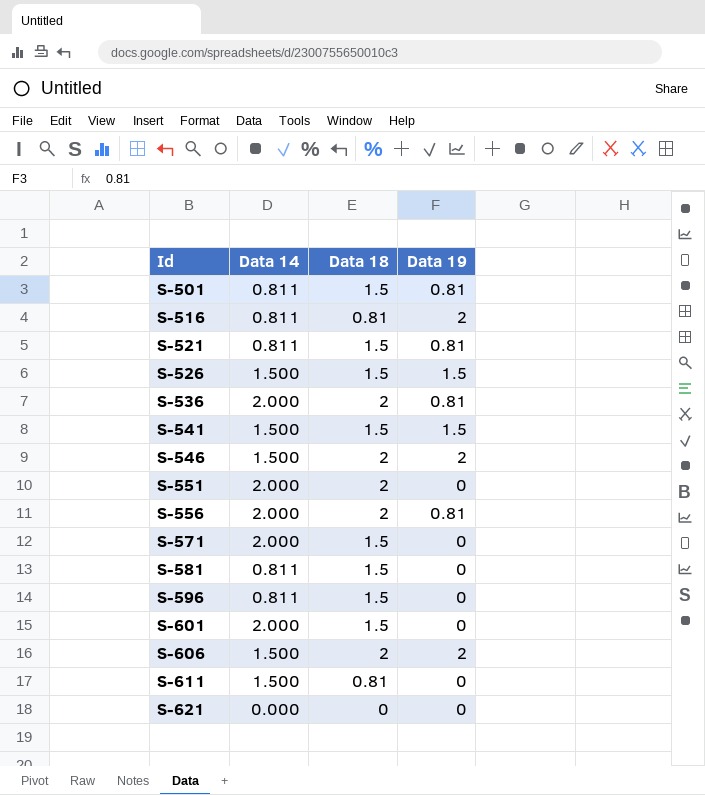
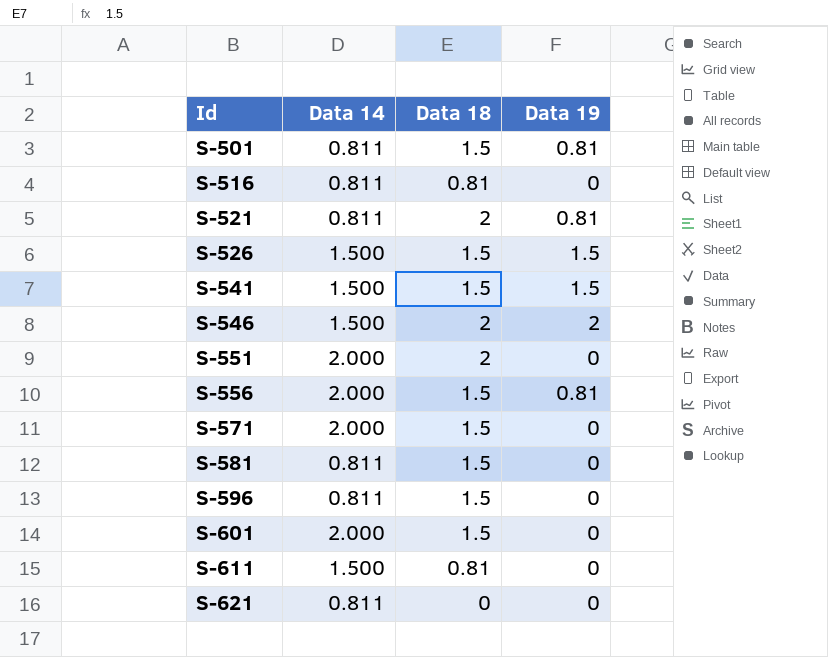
row S-536: 2.000 | 2 | 0.81 -> none
row S-606: 1.500 | 2 | 2 -> none
S-516 | Data 19: 2 -> 0
S-521 | Data 18: 1.5 -> 2
S-556 | Data 18: 2 -> 1.5
S-621 | Data 14: 0.000 -> 0.811

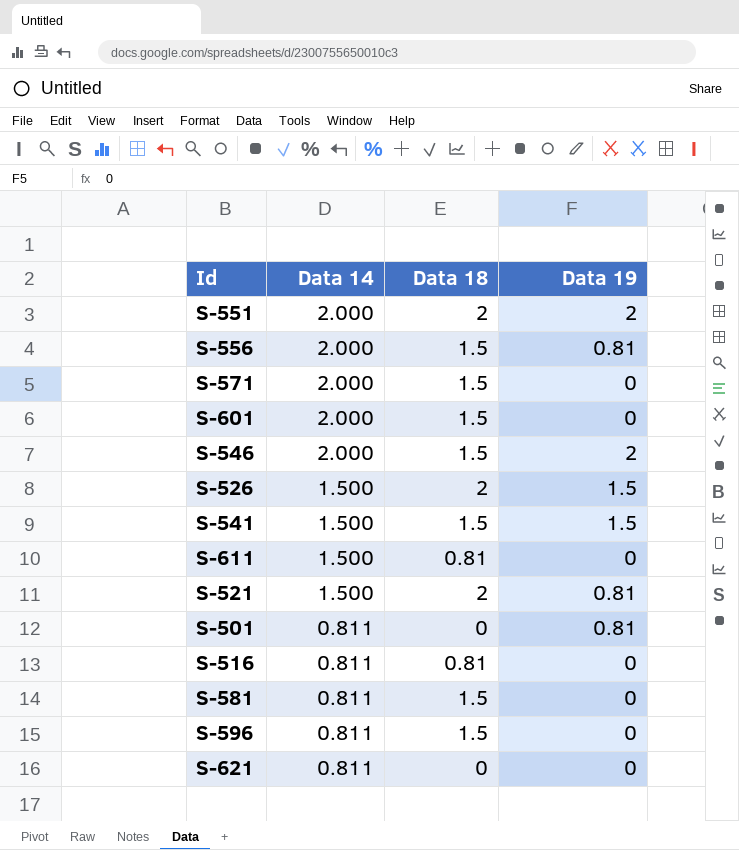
row order: Id ascending -> Data 14 descending
S-551 | Data 19: 0 -> 2
S-546 | Data 14: 1.500 -> 2.000
S-546 | Data 18: 2 -> 1.5
S-526 | Data 18: 1.5 -> 2
S-521 | Data 14: 0.811 -> 1.500
S-501 | Data 18: 1.5 -> 0

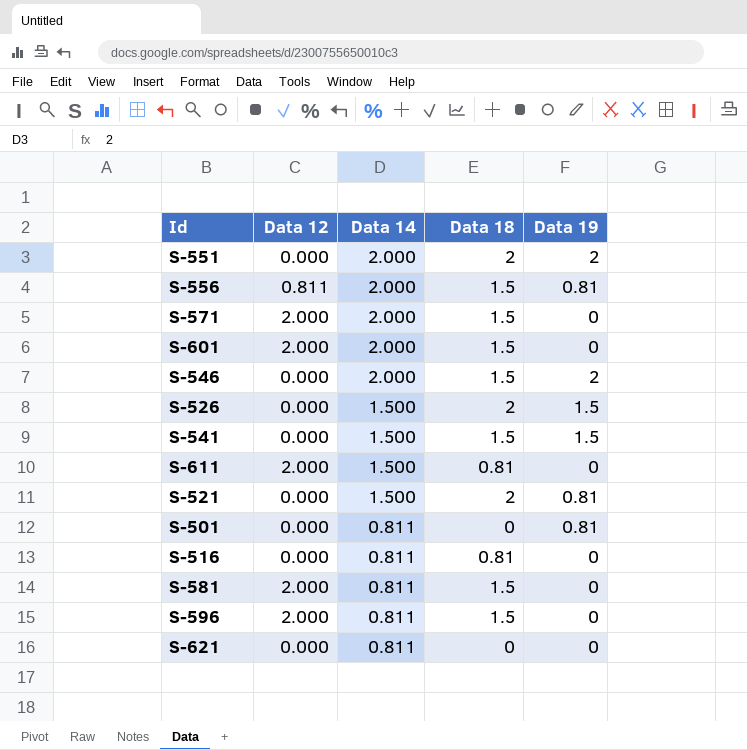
column Data 12 | position: none -> 2

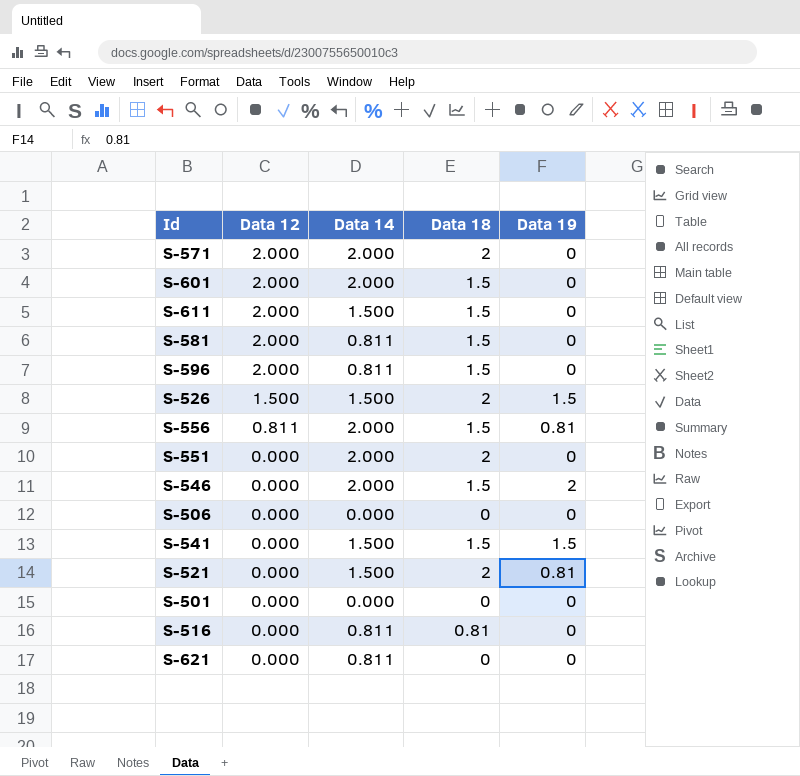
row order: Data 14 descending -> Data 12 descending
S-571 | Data 18: 1.5 -> 2
S-611 | Data 18: 0.81 -> 1.5
S-526 | Data 12: 0.000 -> 1.500
S-551 | Data 19: 2 -> 0
row S-506: none -> 0.000 | 0.000 | 0 | 0
S-501 | Data 14: 0.811 -> 0.000
S-501 | Data 19: 0.81 -> 0

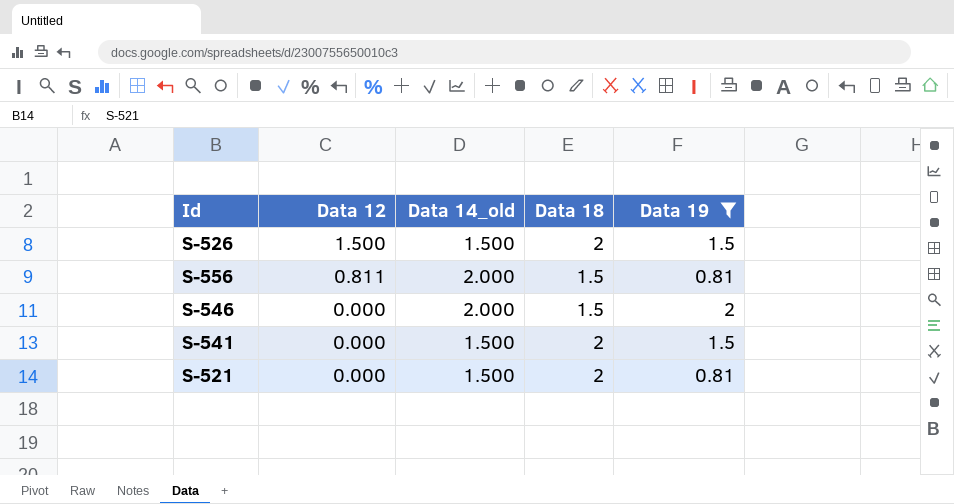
filter: none -> Data 19 != 0
column name: Data 14 -> Data 14_old
S-541 | Data 18: 1.5 -> 2

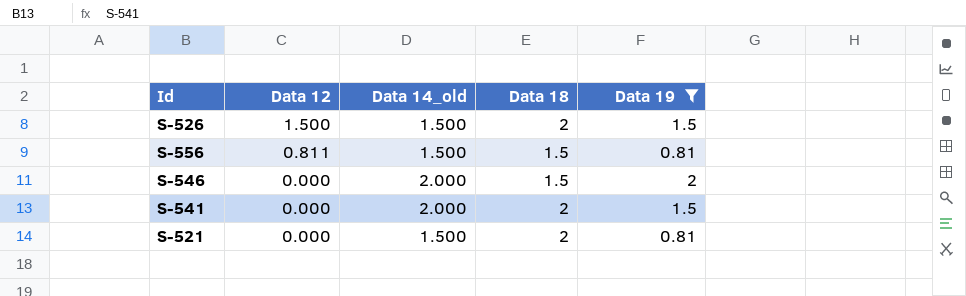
S-556 | Data 14_old: 2.000 -> 1.500
S-541 | Data 14_old: 1.500 -> 2.000

